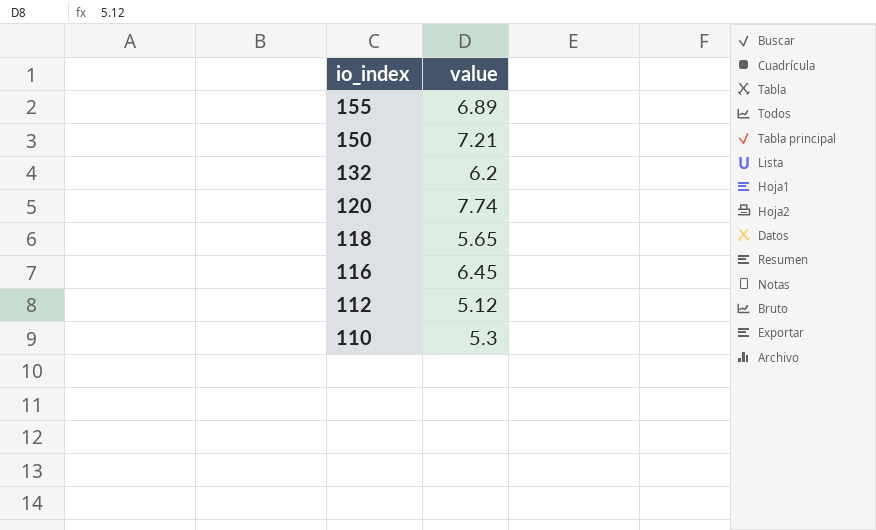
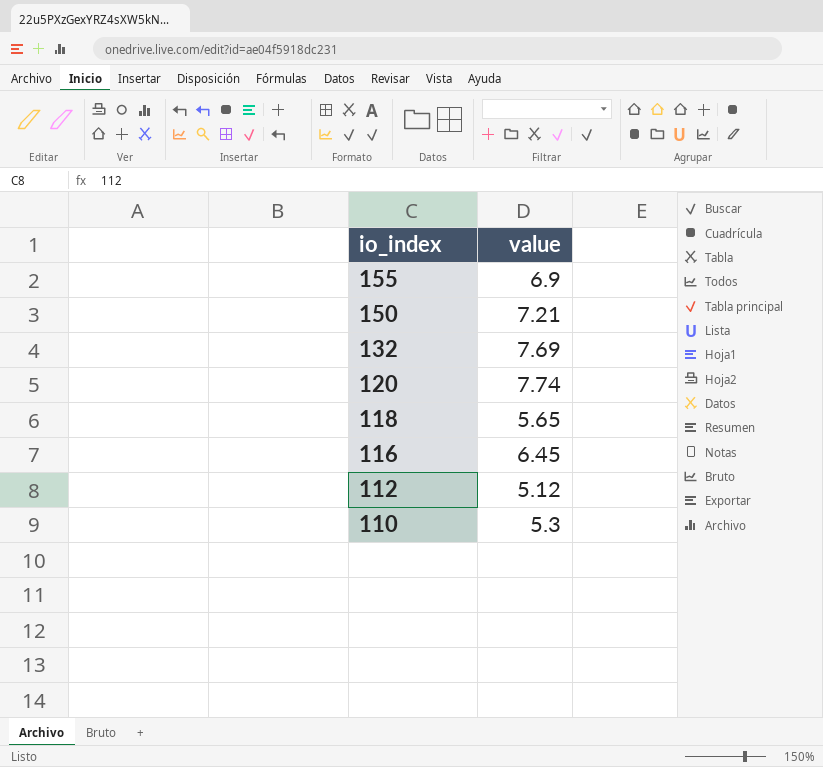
155 | value: 6.89 -> 6.9
132 | value: 6.2 -> 7.69

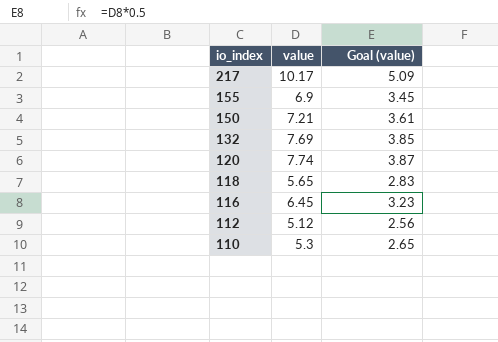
column Goal (value) | formula: none -> [value] * 0.5
row 217: none -> 10.17 | 5.09

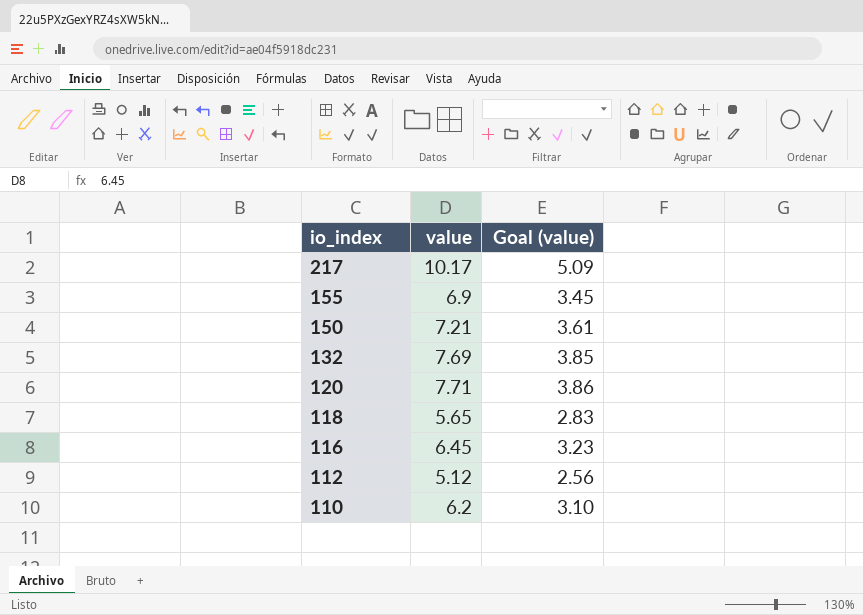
120 | value: 7.74 -> 7.71
120 | Goal (value): 3.87 -> 3.86
110 | value: 5.3 -> 6.2
110 | Goal (value): 2.65 -> 3.10

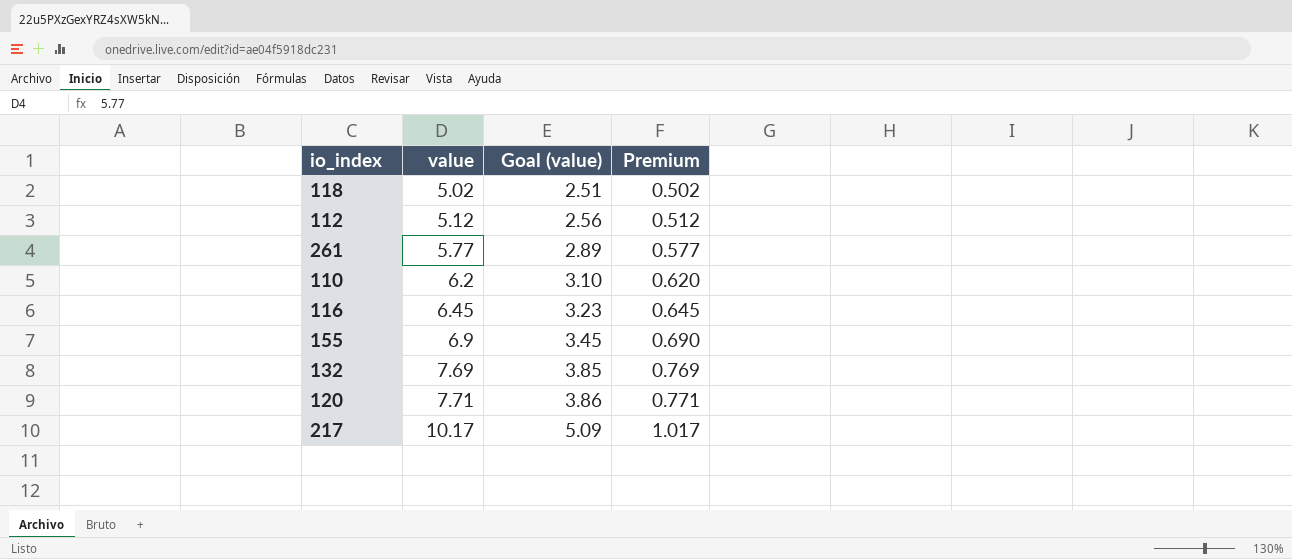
row order: io_index descending -> value ascending
column Premium | formula: none -> [value] * 0.1
row 150: 7.21 | 3.61 -> none
118 | value: 5.65 -> 5.02
118 | Goal (value): 2.83 -> 2.51
row 261: none -> 5.77 | 2.89 | 0.577

